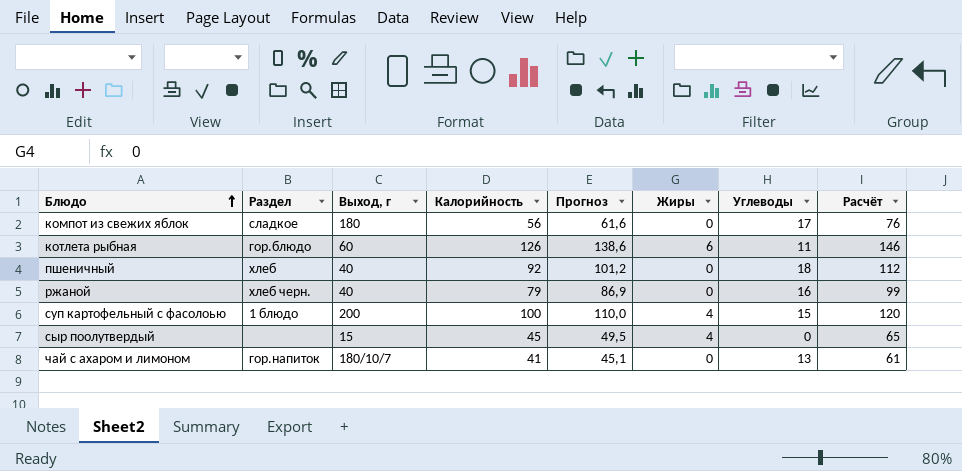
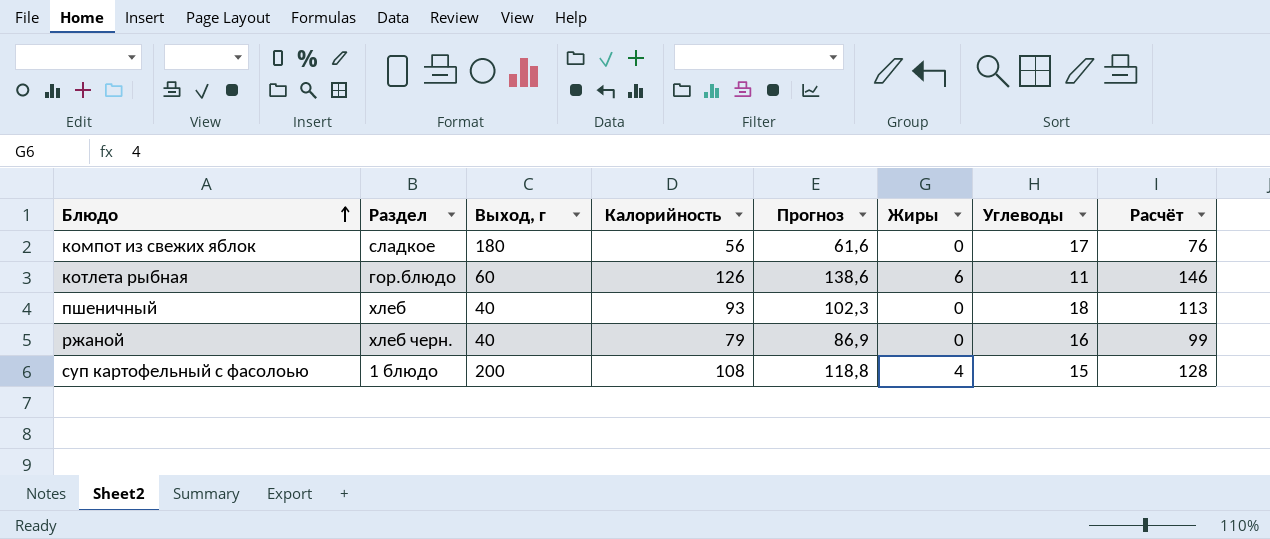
row сыр поолутвердый: none | 15 | 45 | 49,5 | 4 | 0 | 65 -> none
row чай с ахаром и лимоном: гор.напиток | 180/10/7 | 41 | 45,1 | 0 | 13 | 61 -> none
пшеничный | Калорийность: 92 -> 93
пшеничный | Прогноз: 101,2 -> 102,3
пшеничный | Расчёт: 112 -> 113
суп картофельный с фасолоью | Калорийность: 100 -> 108
суп картофельный с фасолоью | Прогноз: 110,0 -> 118,8
суп картофельный с фасолоью | Расчёт: 120 -> 128

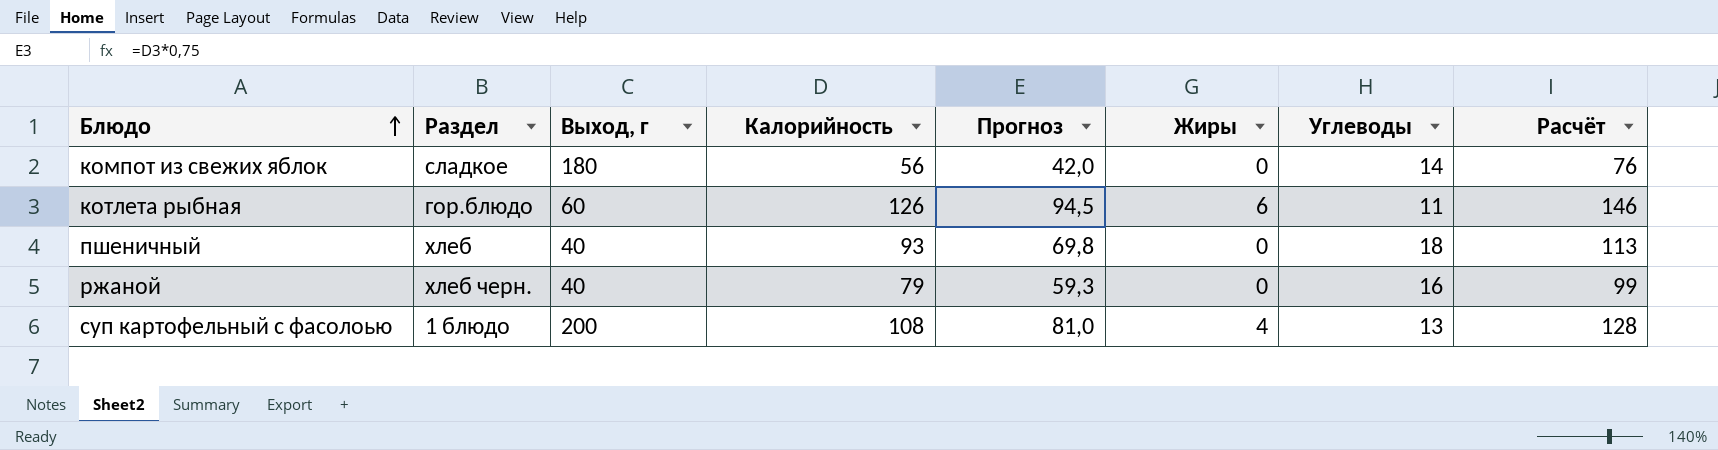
column Прогноз | formula: [Калорийность] * 1,1 -> [Калорийность] * 0,75
компот из свежих яблок | Углеводы: 17 -> 14
суп картофельный с фасолоью | Углеводы: 15 -> 13

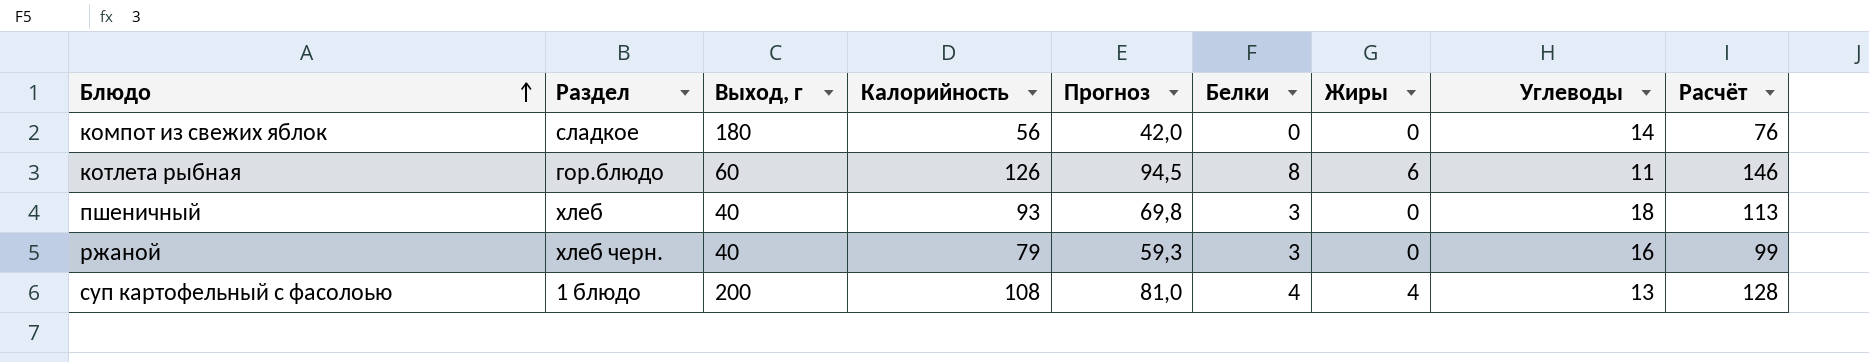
column Белки | position: none -> 6

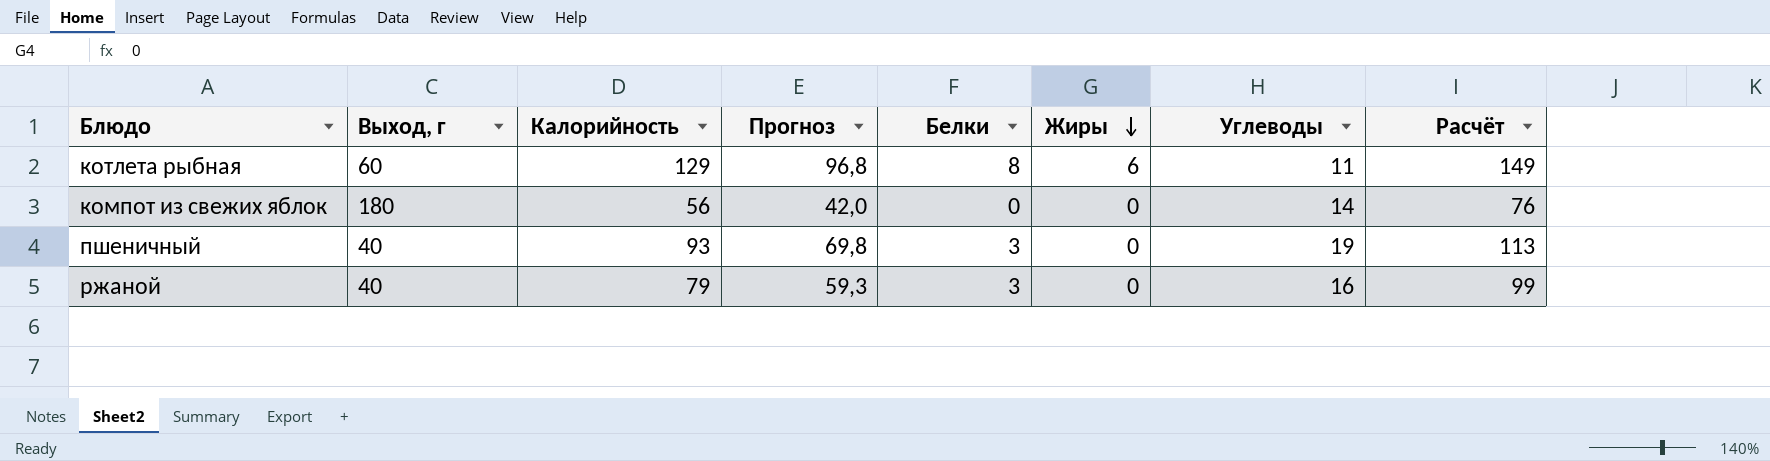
row order: Блюдо ascending -> Жиры descending
column Раздел | position: 2 -> none
row суп картофельный с фасолоью: 1 блюдо | 200 | 108 | 81,0 | 4 | 4 | 13 | 128 -> none
котлета рыбная | Калорийность: 126 -> 129
котлета рыбная | Прогноз: 94,5 -> 96,8
котлета рыбная | Расчёт: 146 -> 149
пшеничный | Углеводы: 18 -> 19

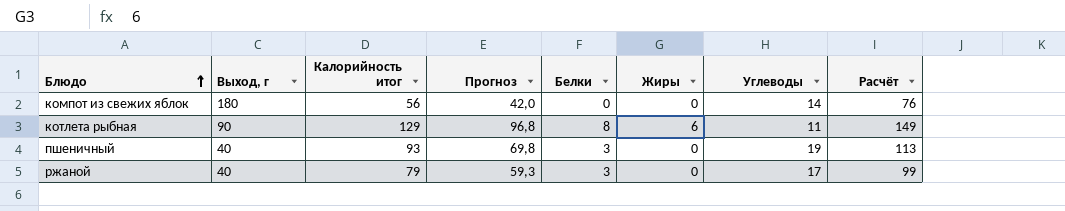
row order: Жиры descending -> Блюдо ascending
column name: Калорийность -> Калорийность итог
котлета рыбная | Выход, г: 60 -> 90
ржаной | Углеводы: 16 -> 17

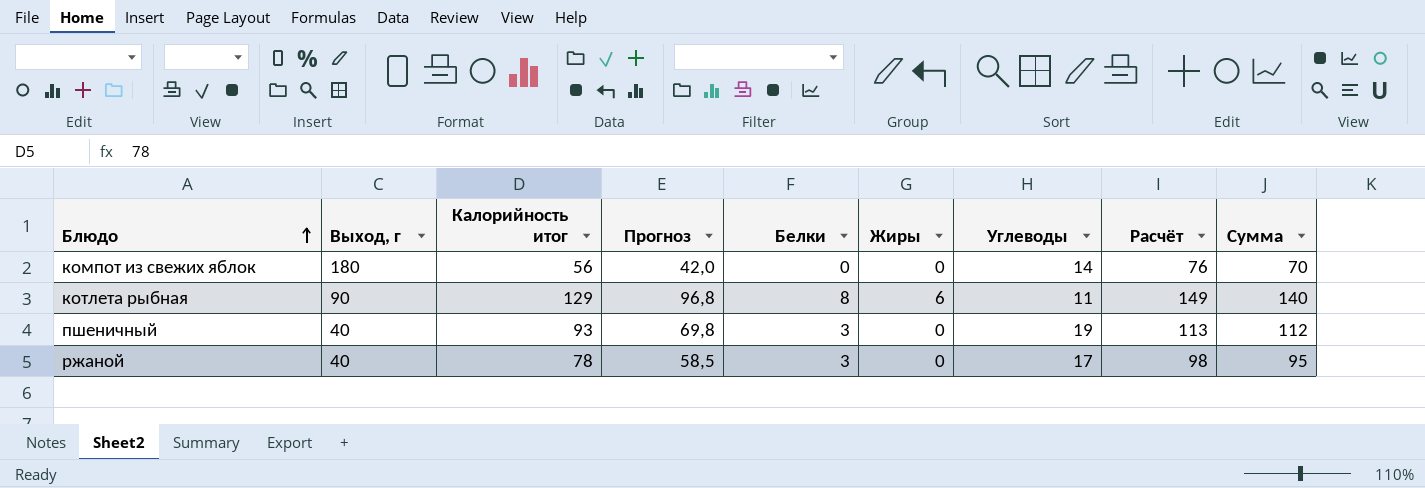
column Сумма | formula: none -> [Калорийность итог] + [Углеводы]
ржаной | Калорийность итог: 79 -> 78
ржаной | Прогноз: 59,3 -> 58,5
ржаной | Расчёт: 99 -> 98

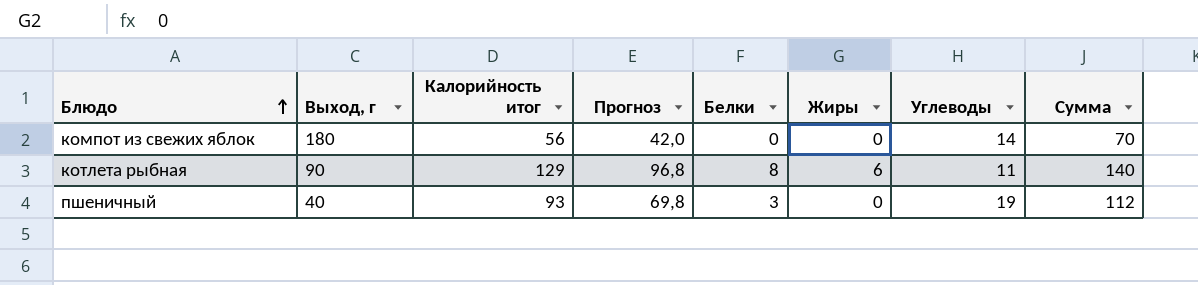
column Расчёт | formula: [Калорийность итог] + 20 -> none
row ржаной: 40 | 78 | 58,5 | 3 | 0 | 17 | 98 | 95 -> none

